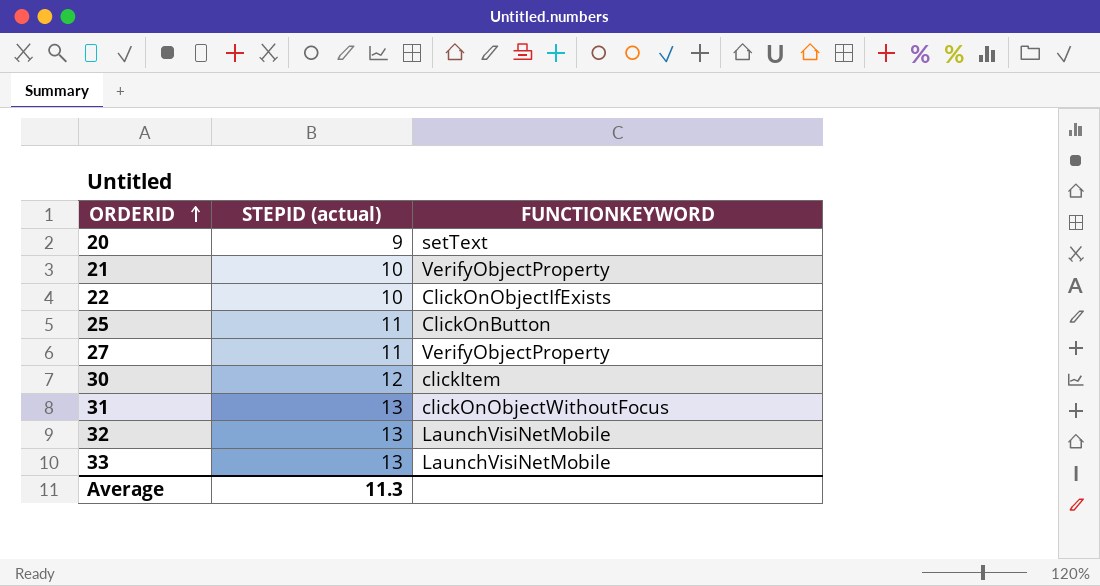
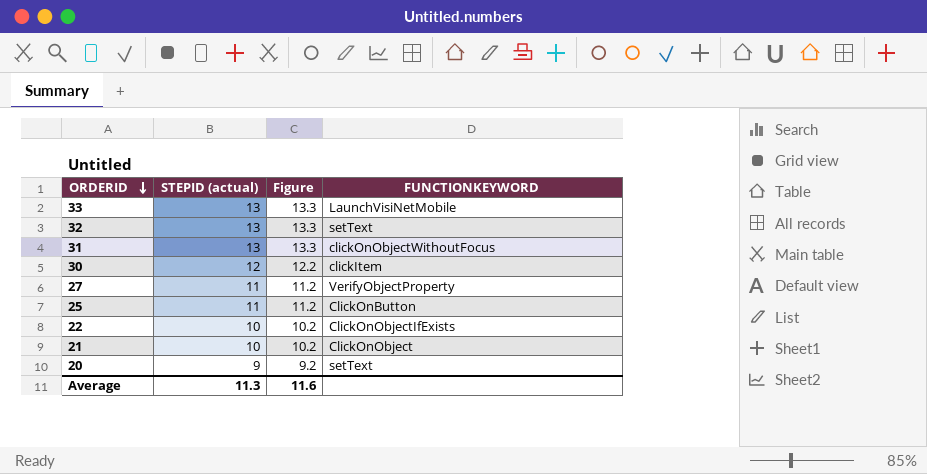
row order: ORDERID ascending -> ORDERID descending
column Figure | formula: none -> [STEPID (actual)] * 1.02
32 | FUNCTIONKEYWORD: LaunchVisiNetMobile -> setText
21 | FUNCTIONKEYWORD: VerifyObjectProperty -> ClickOnObject

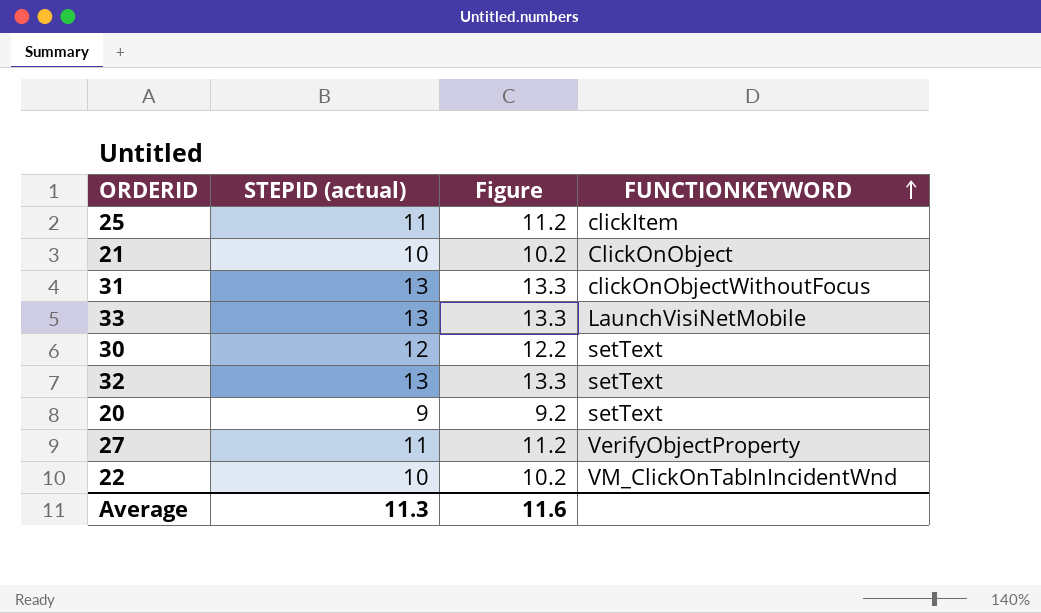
row order: ORDERID descending -> FUNCTIONKEYWORD ascending
25 | FUNCTIONKEYWORD: ClickOnButton -> clickItem
30 | FUNCTIONKEYWORD: clickItem -> setText
22 | FUNCTIONKEYWORD: ClickOnObjectIfExists -> VM_ClickOnTabInIncidentWnd

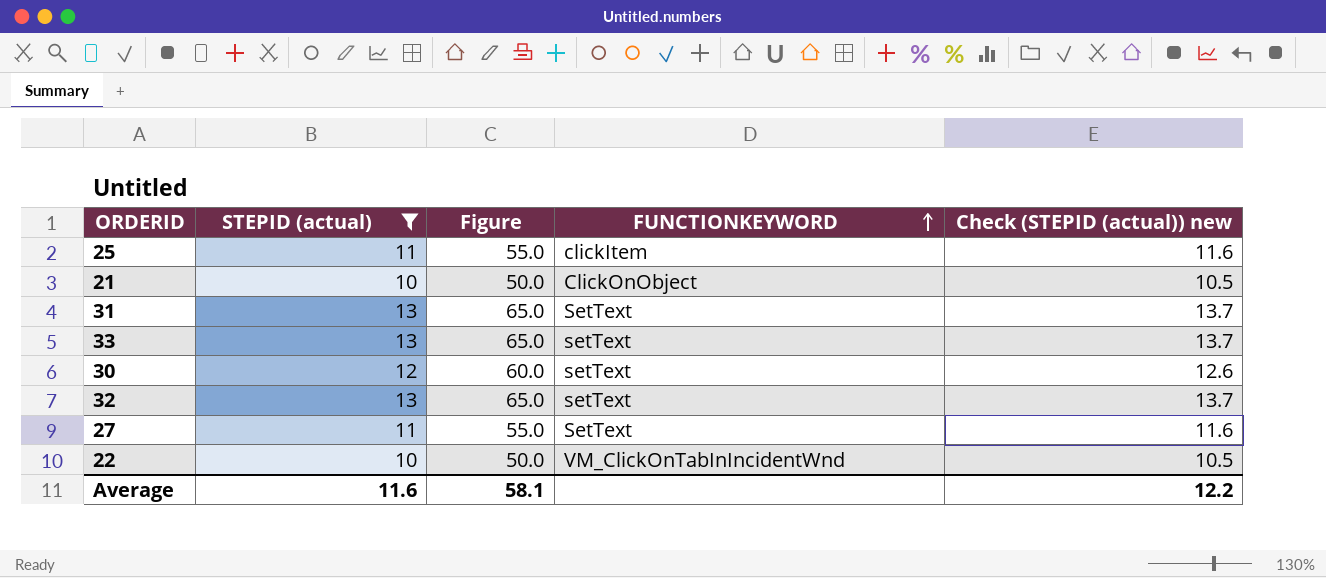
filter: none -> STEPID (actual) != 9
column Figure | formula: [STEPID (actual)] * 1.02 -> [STEPID (actual)] * 5
column Check (STEPID (actual)) new | formula: none -> [STEPID (actual)] * 1.05
31 | FUNCTIONKEYWORD: clickOnObjectWithoutFocus -> SetText
33 | FUNCTIONKEYWORD: LaunchVisiNetMobile -> setText
27 | FUNCTIONKEYWORD: VerifyObjectProperty -> SetText
Average | STEPID (actual): 11.3 -> 11.6
Average | Figure: 11.6 -> 58.1

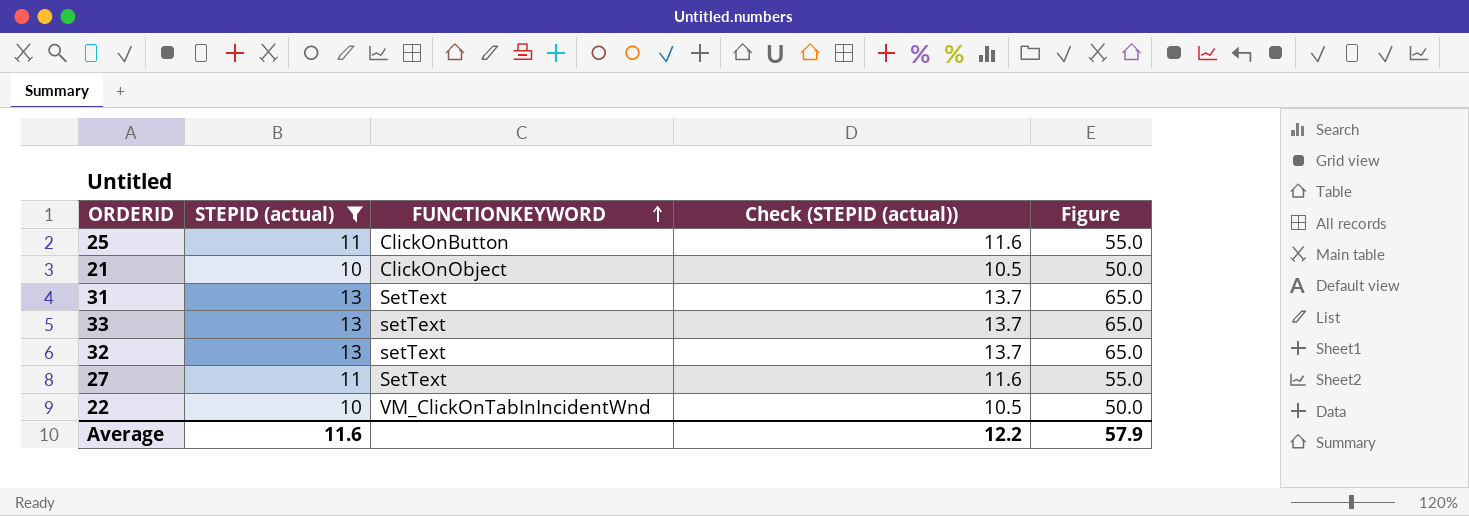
column name: Check (STEPID (actual)) new -> Check (STEPID (actual))
column Figure | position: 3 -> 5
row 30: 12 | 60.0 | setText | 12.6 -> none
25 | FUNCTIONKEYWORD: clickItem -> ClickOnButton
Average | Figure: 58.1 -> 57.9

